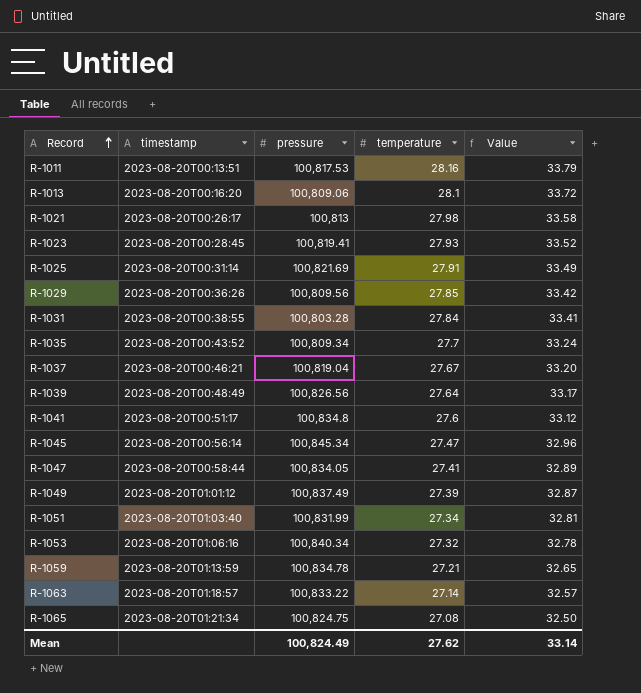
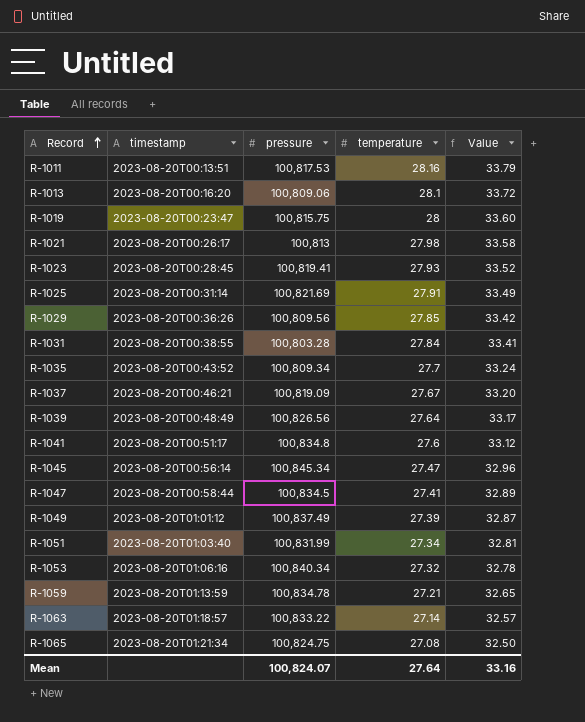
row R-1019: none -> 2023-08-20T00:23:47 | 100,815.75 | 28 | 33.60
R-1037 | pressure: 100,819.04 -> 100,819.09
R-1047 | pressure: 100,834.05 -> 100,834.5
Mean | pressure: 100,824.49 -> 100,824.07
Mean | temperature: 27.62 -> 27.64
Mean | Value: 33.14 -> 33.16

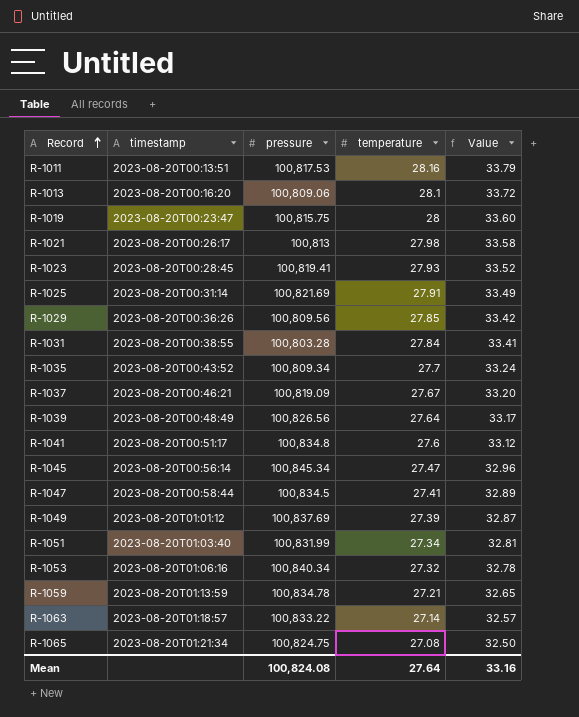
R-1049 | pressure: 100,837.49 -> 100,837.69
Mean | pressure: 100,824.07 -> 100,824.08

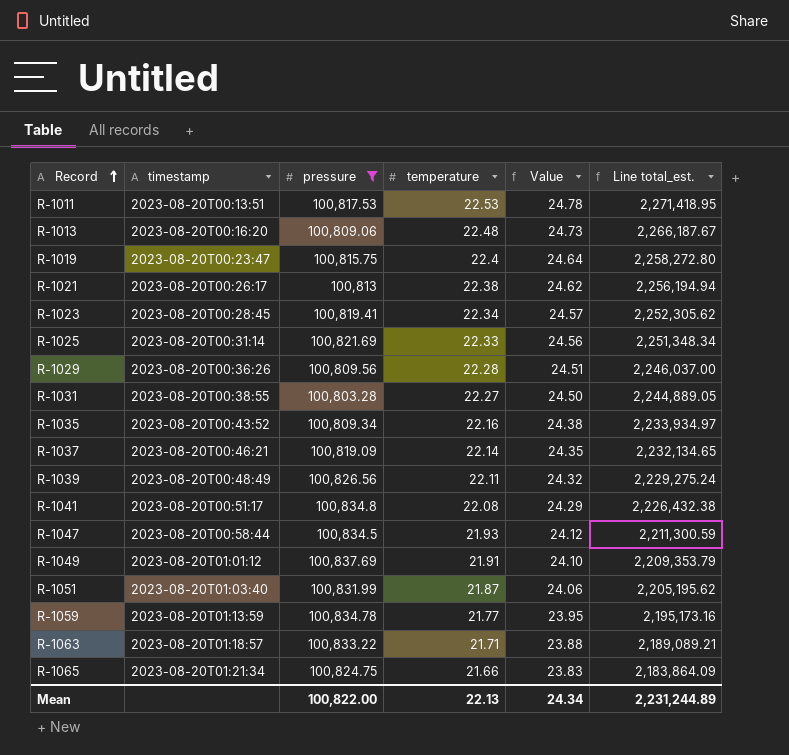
filter: none -> pressure <= 100,837.69
column Value | formula: [temperature] * 1.2 -> [temperature] * 1.1
column Line total_est. | formula: none -> [pressure] * [temperature]
R-1011 | temperature: 28.16 -> 22.53
R-1013 | temperature: 28.1 -> 22.48
R-1019 | temperature: 28 -> 22.4
R-1021 | temperature: 27.98 -> 22.38
R-1023 | temperature: 27.93 -> 22.34
R-1025 | temperature: 27.91 -> 22.33
R-1029 | temperature: 27.85 -> 22.28
R-1031 | temperature: 27.84 -> 22.27
R-1035 | temperature: 27.7 -> 22.16
R-1037 | temperature: 27.67 -> 22.14
R-1039 | temperature: 27.64 -> 22.11
R-1041 | temperature: 27.6 -> 22.08
R-1047 | temperature: 27.41 -> 21.93
R-1049 | temperature: 27.39 -> 21.91
R-1051 | temperature: 27.34 -> 21.87
R-1059 | temperature: 27.21 -> 21.77
R-1063 | temperature: 27.14 -> 21.71
R-1065 | temperature: 27.08 -> 21.66
Mean | pressure: 100,824.08 -> 100,822.00
Mean | temperature: 27.64 -> 22.13
Mean | Value: 33.16 -> 24.34

